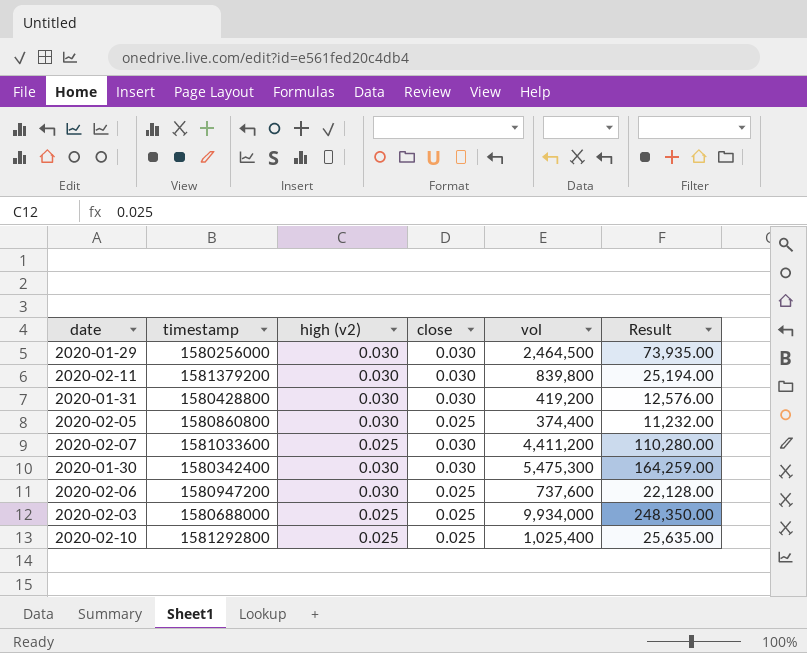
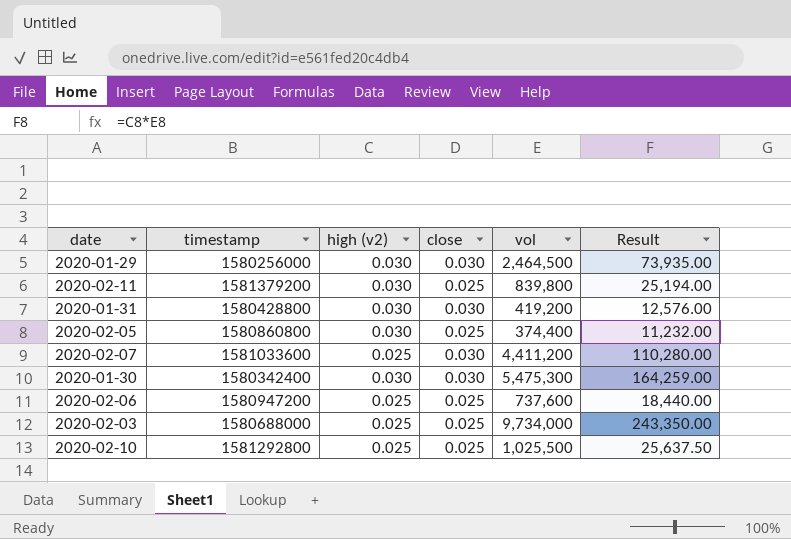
2020-02-11 | close: 0.030 -> 0.025
2020-02-06 | high (v2): 0.030 -> 0.025
2020-02-06 | Result: 22,128.00 -> 18,440.00
2020-02-03 | vol: 9,934,000 -> 9,734,000
2020-02-03 | Result: 248,350.00 -> 243,350.00
2020-02-10 | vol: 1,025,400 -> 1,025,500
2020-02-10 | Result: 25,635.00 -> 25,637.50

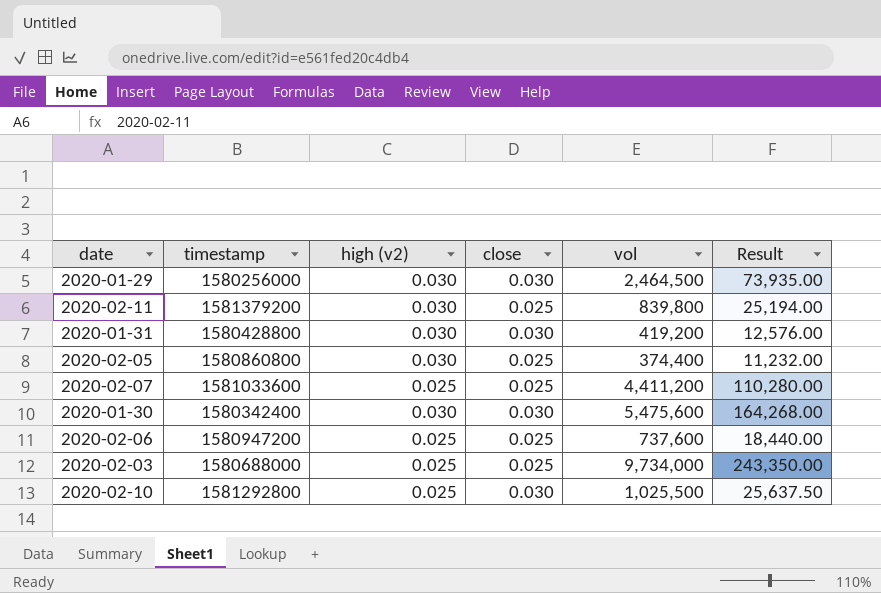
2020-02-07 | close: 0.030 -> 0.025
2020-01-30 | vol: 5,475,300 -> 5,475,600
2020-01-30 | Result: 164,259.00 -> 164,268.00
2020-02-10 | close: 0.025 -> 0.030

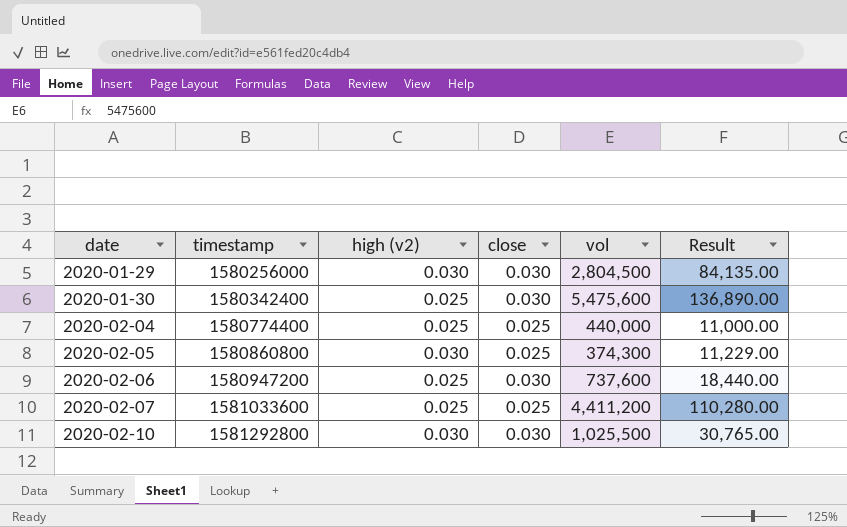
row order: none -> date ascending
row 2020-02-11: 1581379200 | 0.030 | 0.025 | 839,800 | 25,194.00 -> none
row 2020-01-31: 1580428800 | 0.030 | 0.030 | 419,200 | 12,576.00 -> none
row 2020-02-03: 1580688000 | 0.025 | 0.025 | 9,734,000 | 243,350.00 -> none
2020-01-29 | vol: 2,464,500 -> 2,804,500
2020-01-29 | Result: 73,935.00 -> 84,135.00
2020-01-30 | high (v2): 0.030 -> 0.025
2020-01-30 | Result: 164,268.00 -> 136,890.00
row 2020-02-04: none -> 1580774400 | 0.025 | 0.025 | 440,000 | 11,000.00
2020-02-05 | vol: 374,400 -> 374,300
2020-02-05 | Result: 11,232.00 -> 11,229.00
2020-02-06 | close: 0.025 -> 0.030
2020-02-10 | high (v2): 0.025 -> 0.030
2020-02-10 | Result: 25,637.50 -> 30,765.00

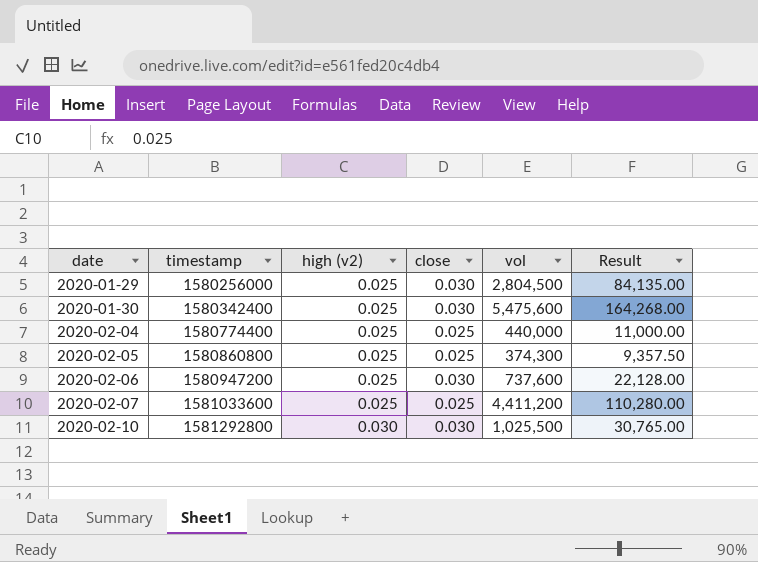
column Result | formula: [high (v2)] * [vol] -> [close] * [vol]
2020-01-29 | high (v2): 0.030 -> 0.025
2020-02-05 | high (v2): 0.030 -> 0.025

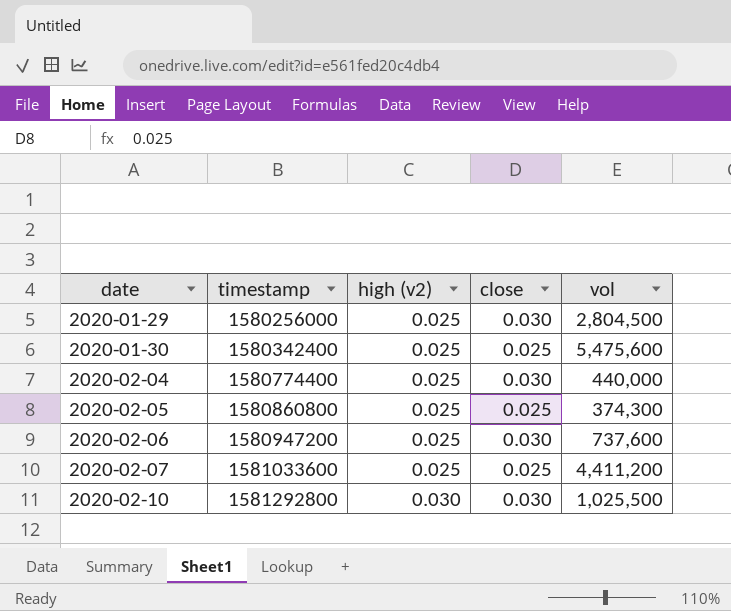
column Result | formula: [close] * [vol] -> none
2020-01-30 | close: 0.030 -> 0.025
2020-02-04 | close: 0.025 -> 0.030

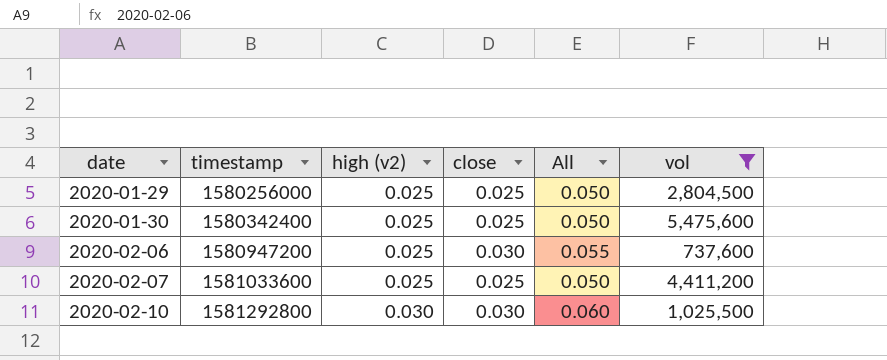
filter: none -> vol >= 737,600
column All | formula: none -> [high (v2)] + [close]
2020-01-29 | close: 0.030 -> 0.025

